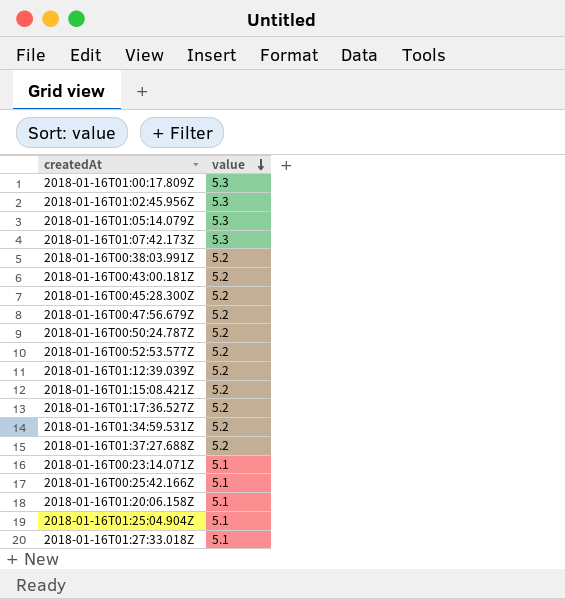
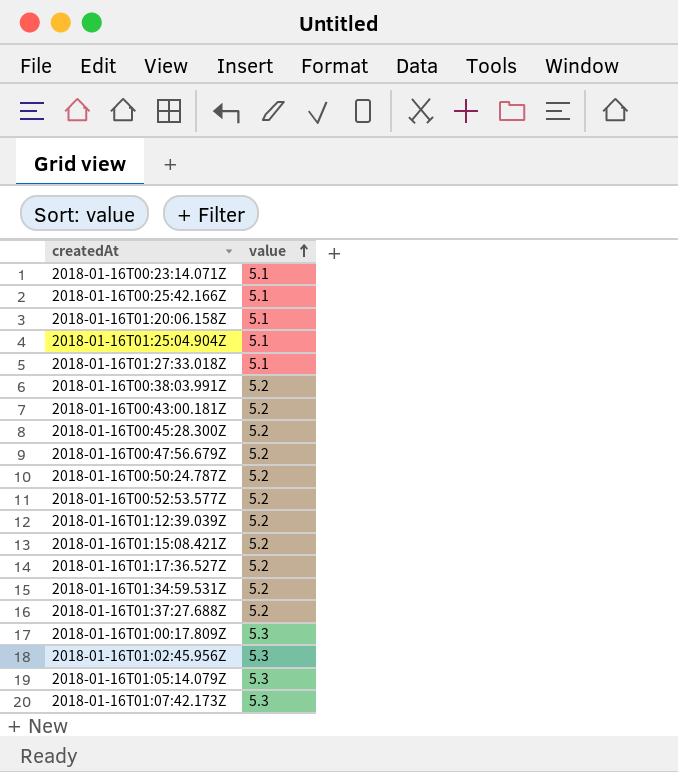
row order: value descending -> value ascending

